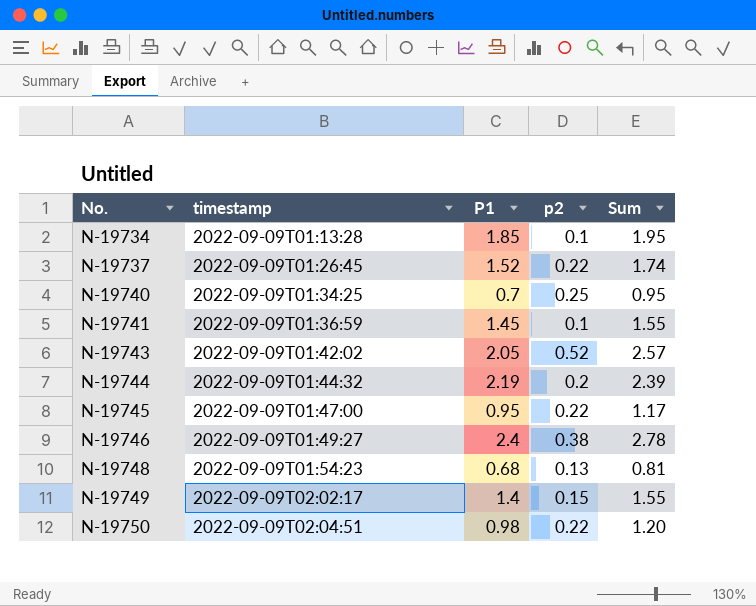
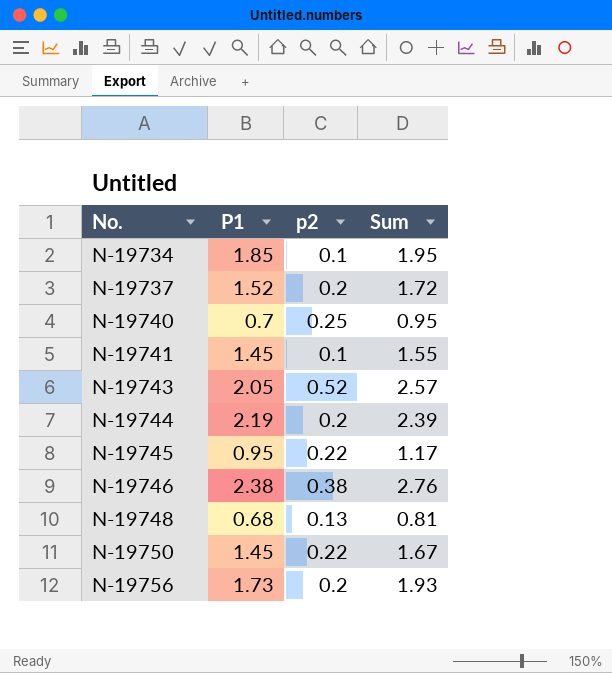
column timestamp | position: 2 -> none
row N-19749: 2022-09-09T02:02:17 | 1.4 | 0.15 | 1.55 -> none
N-19737 | p2: 0.22 -> 0.2
N-19737 | Sum: 1.74 -> 1.72
N-19746 | P1: 2.4 -> 2.38
N-19746 | Sum: 2.78 -> 2.76
N-19750 | P1: 0.98 -> 1.45
N-19750 | Sum: 1.20 -> 1.67
row N-19756: none -> 1.73 | 0.2 | 1.93

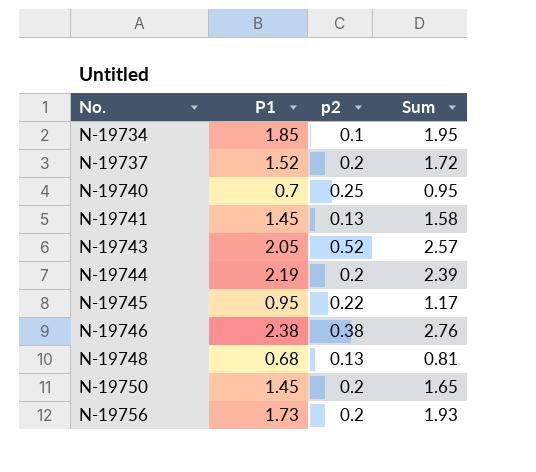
N-19741 | p2: 0.1 -> 0.13
N-19741 | Sum: 1.55 -> 1.58
N-19750 | p2: 0.22 -> 0.2
N-19750 | Sum: 1.67 -> 1.65

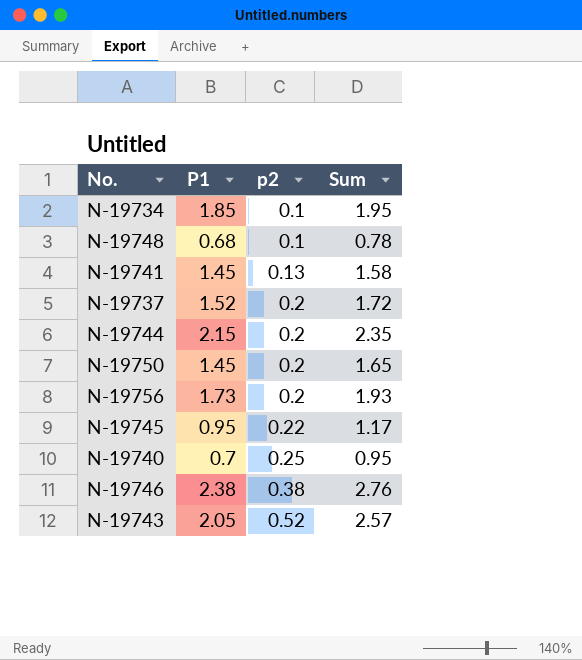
row order: No. ascending -> p2 ascending
N-19748 | p2: 0.13 -> 0.1
N-19748 | Sum: 0.81 -> 0.78
N-19744 | P1: 2.19 -> 2.15
N-19744 | Sum: 2.39 -> 2.35

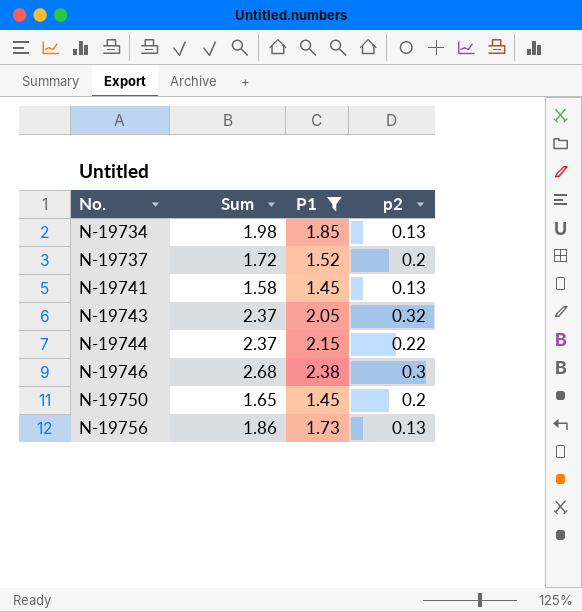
filter: none -> P1 >= 1.45
row order: p2 ascending -> No. ascending
column Sum | position: 4 -> 2
N-19734 | Sum: 1.95 -> 1.98
N-19734 | p2: 0.1 -> 0.13
N-19743 | Sum: 2.57 -> 2.37
N-19743 | p2: 0.52 -> 0.32
N-19744 | Sum: 2.35 -> 2.37
N-19744 | p2: 0.2 -> 0.22
N-19746 | Sum: 2.76 -> 2.68
N-19746 | p2: 0.38 -> 0.3
N-19756 | Sum: 1.93 -> 1.86
N-19756 | p2: 0.2 -> 0.13

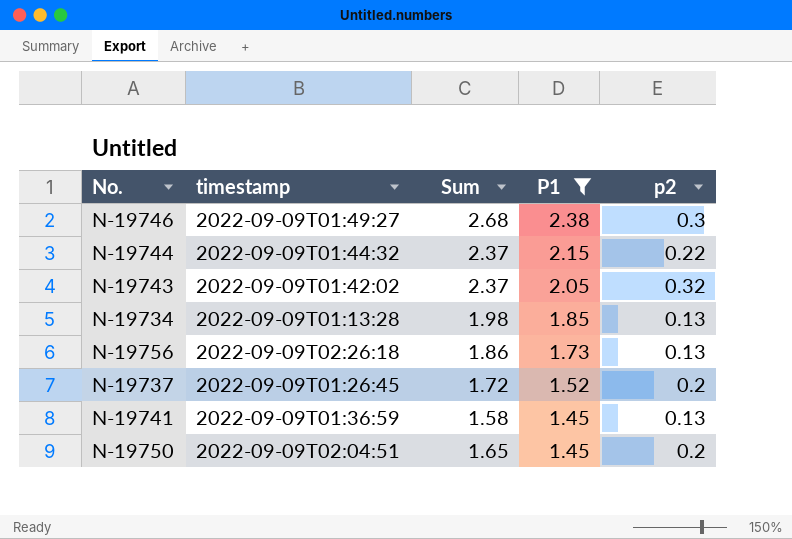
row order: No. ascending -> P1 descending
column timestamp | position: none -> 2

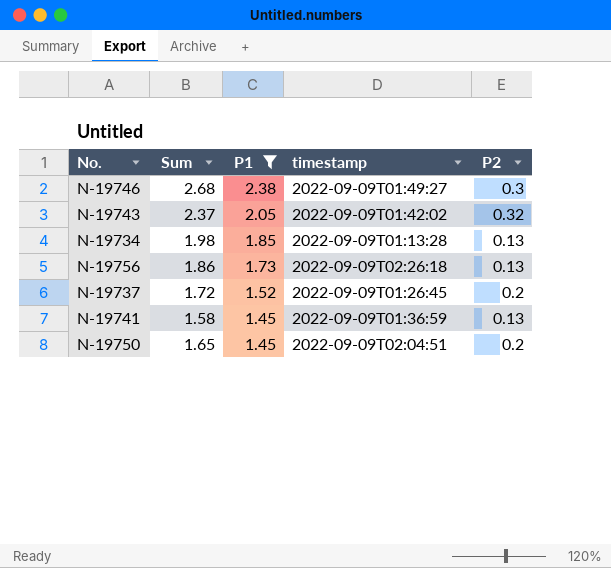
column timestamp | position: 2 -> 4
column name: p2 -> P2
row N-19744: 2022-09-09T01:44:32 | 2.37 | 2.15 | 0.22 -> none

